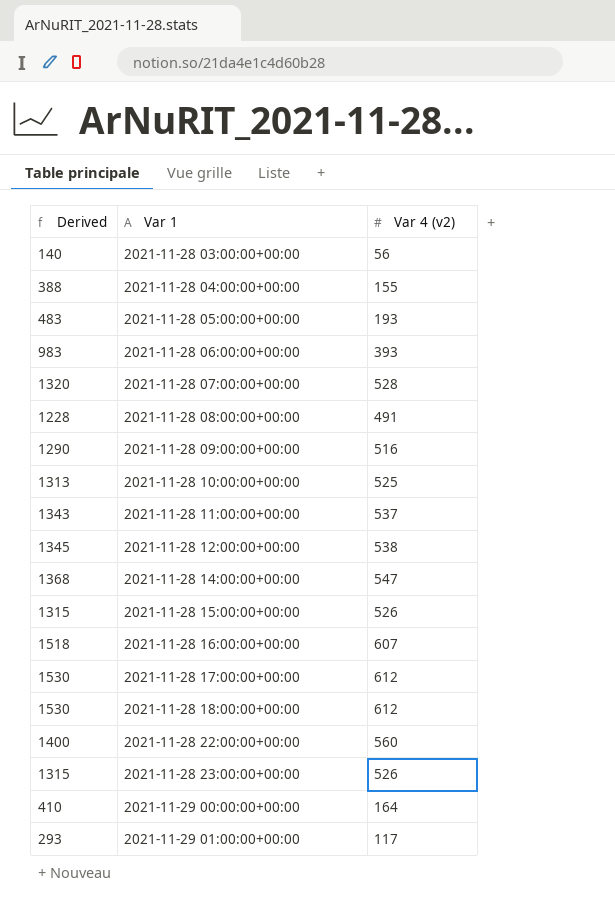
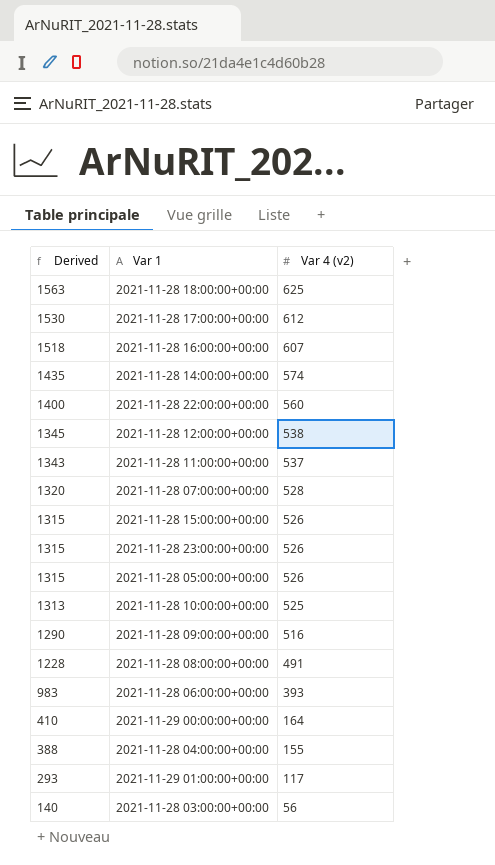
row order: Var 1 ascending -> Derived descending
2021-11-28 18:00:00+00:00 | Derived: 1530 -> 1563
2021-11-28 18:00:00+00:00 | Var 4 (v2): 612 -> 625
2021-11-28 14:00:00+00:00 | Derived: 1368 -> 1435
2021-11-28 14:00:00+00:00 | Var 4 (v2): 547 -> 574
2021-11-28 05:00:00+00:00 | Derived: 483 -> 1315
2021-11-28 05:00:00+00:00 | Var 4 (v2): 193 -> 526

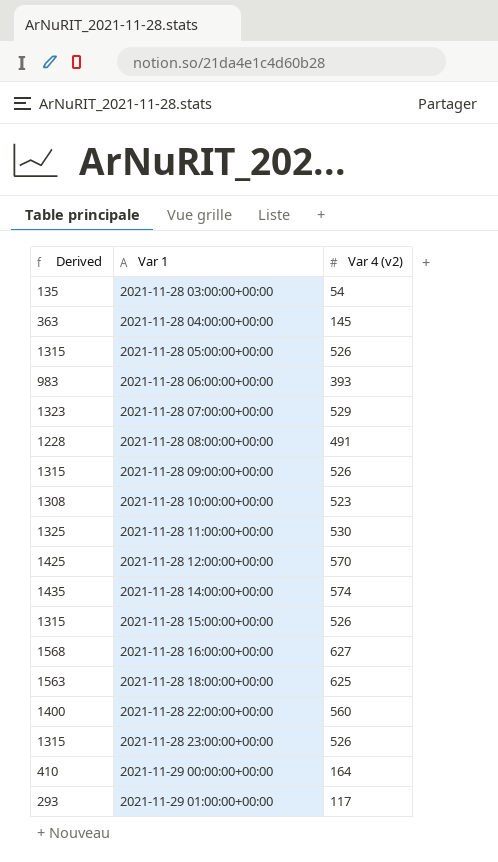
row order: Derived descending -> Var 1 ascending
row 2021-11-28 17:00:00+00:00: 1530 | 612 -> none
2021-11-28 03:00:00+00:00 | Derived: 140 -> 135
2021-11-28 03:00:00+00:00 | Var 4 (v2): 56 -> 54
2021-11-28 04:00:00+00:00 | Derived: 388 -> 363
2021-11-28 04:00:00+00:00 | Var 4 (v2): 155 -> 145
2021-11-28 07:00:00+00:00 | Derived: 1320 -> 1323
2021-11-28 07:00:00+00:00 | Var 4 (v2): 528 -> 529
2021-11-28 09:00:00+00:00 | Derived: 1290 -> 1315
2021-11-28 09:00:00+00:00 | Var 4 (v2): 516 -> 526
2021-11-28 10:00:00+00:00 | Derived: 1313 -> 1308
2021-11-28 10:00:00+00:00 | Var 4 (v2): 525 -> 523
2021-11-28 11:00:00+00:00 | Derived: 1343 -> 1325
2021-11-28 11:00:00+00:00 | Var 4 (v2): 537 -> 530
2021-11-28 12:00:00+00:00 | Derived: 1345 -> 1425
2021-11-28 12:00:00+00:00 | Var 4 (v2): 538 -> 570
2021-11-28 16:00:00+00:00 | Derived: 1518 -> 1568
2021-11-28 16:00:00+00:00 | Var 4 (v2): 607 -> 627

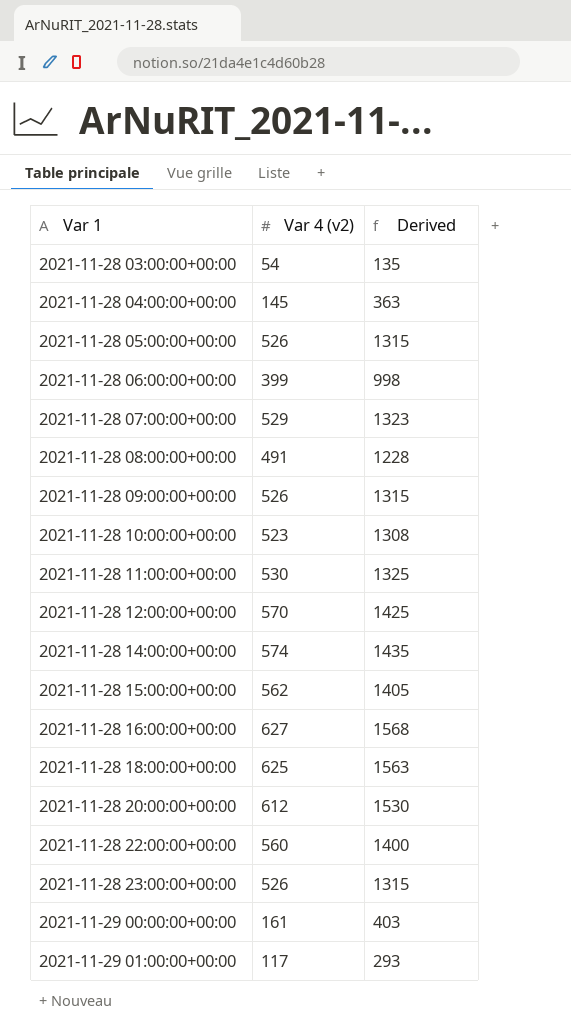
column Derived | position: 1 -> 3
2021-11-28 06:00:00+00:00 | Var 4 (v2): 393 -> 399
2021-11-28 06:00:00+00:00 | Derived: 983 -> 998
2021-11-28 15:00:00+00:00 | Var 4 (v2): 526 -> 562
2021-11-28 15:00:00+00:00 | Derived: 1315 -> 1405
row 2021-11-28 20:00:00+00:00: none -> 612 | 1530
2021-11-29 00:00:00+00:00 | Var 4 (v2): 164 -> 161
2021-11-29 00:00:00+00:00 | Derived: 410 -> 403

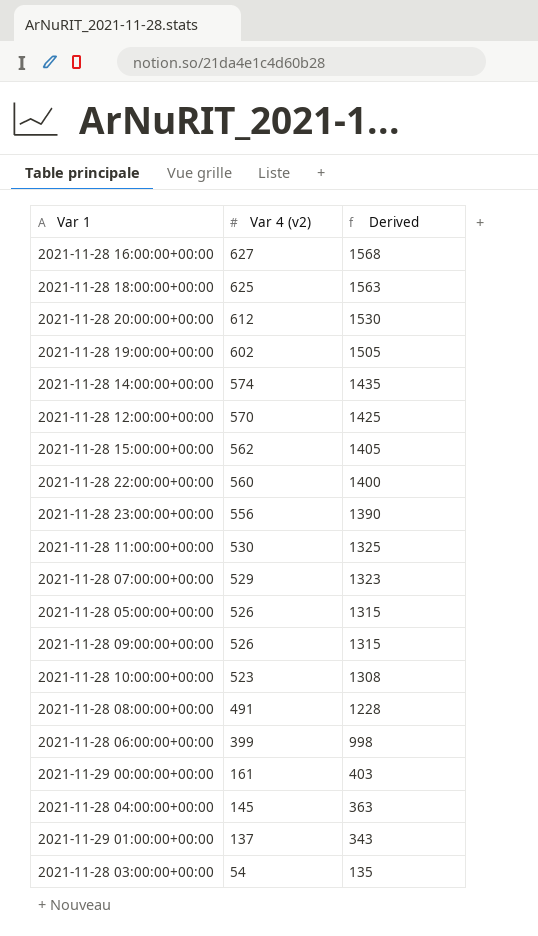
row order: Var 1 ascending -> Var 4 (v2) descending
row 2021-11-28 19:00:00+00:00: none -> 602 | 1505
2021-11-28 23:00:00+00:00 | Var 4 (v2): 526 -> 556
2021-11-28 23:00:00+00:00 | Derived: 1315 -> 1390
2021-11-29 01:00:00+00:00 | Var 4 (v2): 117 -> 137
2021-11-29 01:00:00+00:00 | Derived: 293 -> 343

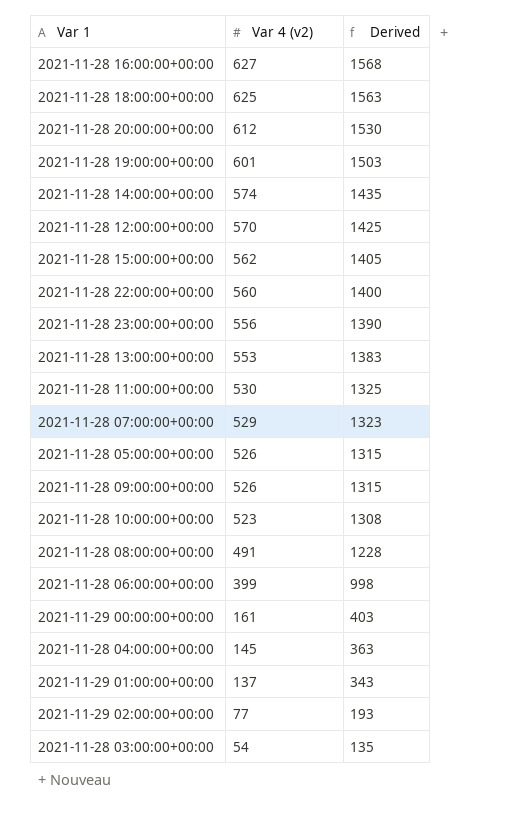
2021-11-28 19:00:00+00:00 | Var 4 (v2): 602 -> 601
2021-11-28 19:00:00+00:00 | Derived: 1505 -> 1503
row 2021-11-28 13:00:00+00:00: none -> 553 | 1383
row 2021-11-29 02:00:00+00:00: none -> 77 | 193

